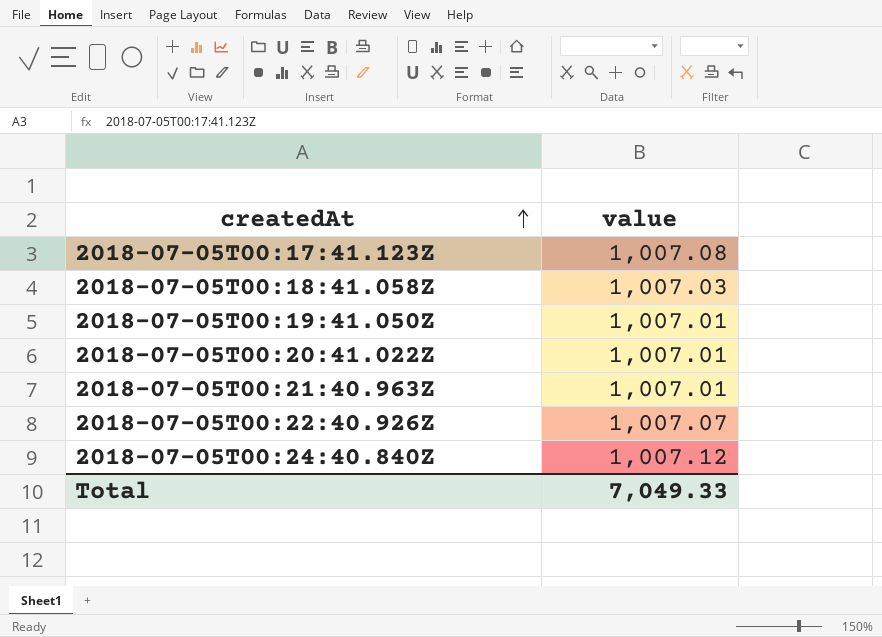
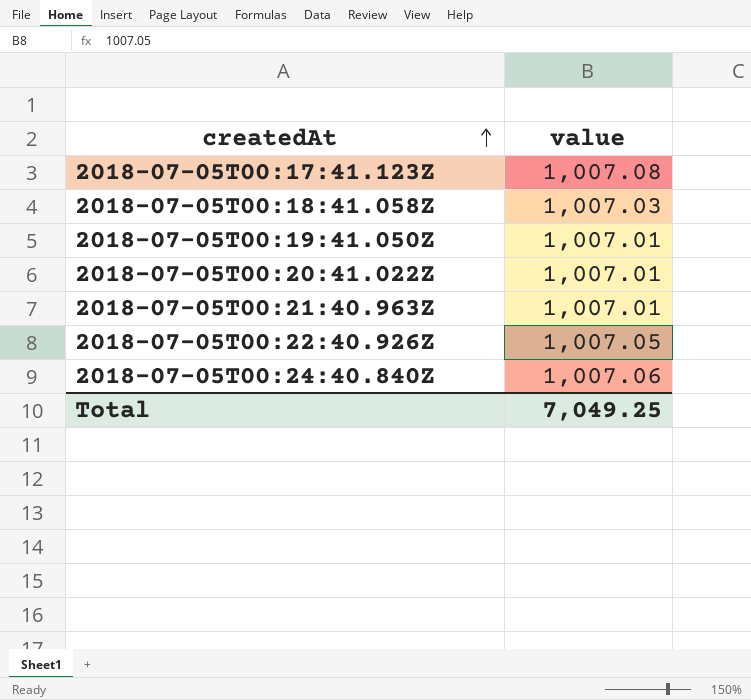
2018-07-05T00:22:40.926Z | value: 1,007.07 -> 1,007.05
2018-07-05T00:24:40.840Z | value: 1,007.12 -> 1,007.06
Total | value: 7,049.33 -> 7,049.25

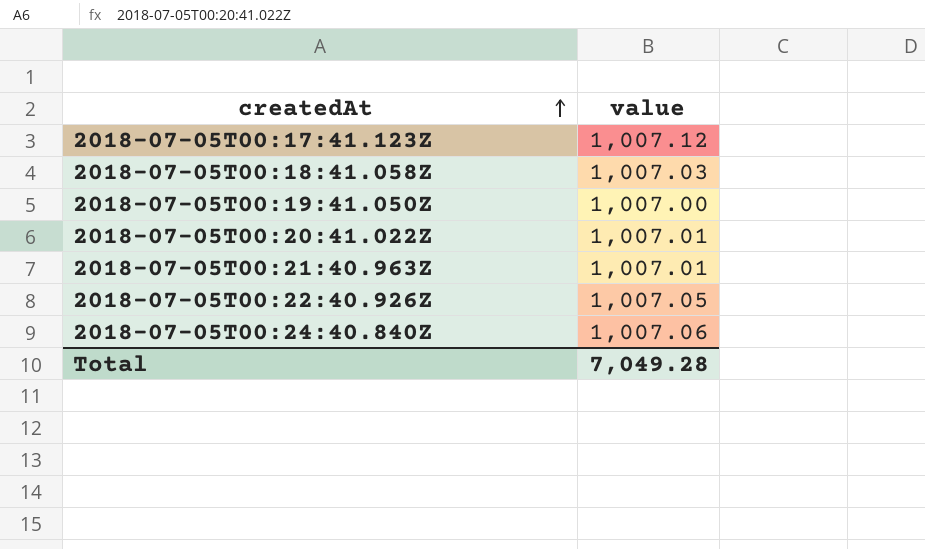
2018-07-05T00:17:41.123Z | value: 1,007.08 -> 1,007.12
2018-07-05T00:19:41.050Z | value: 1,007.01 -> 1,007.00
Total | value: 7,049.25 -> 7,049.28

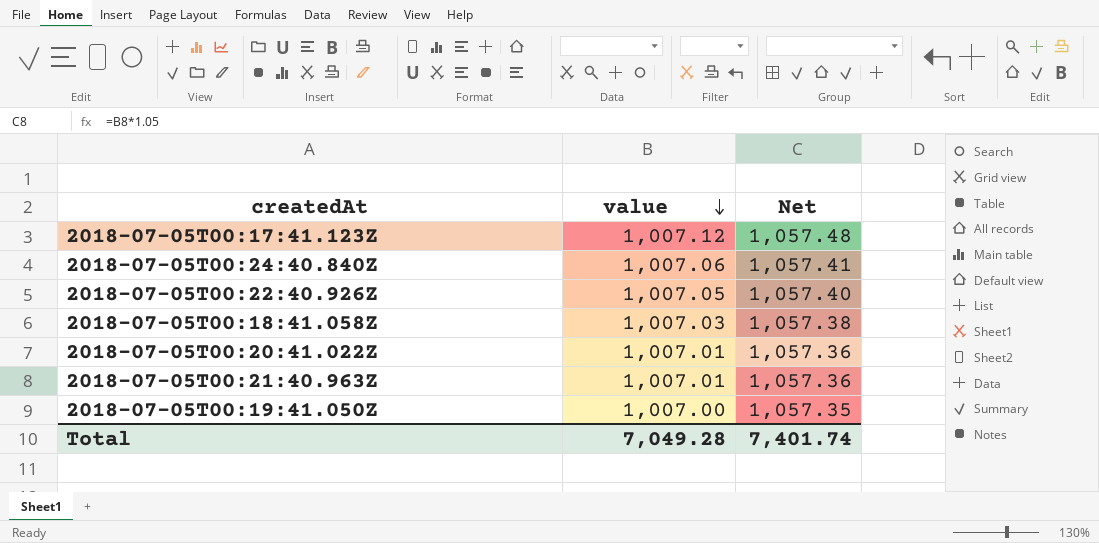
row order: createdAt ascending -> value descending
column Net | formula: none -> [value] * 1.05

